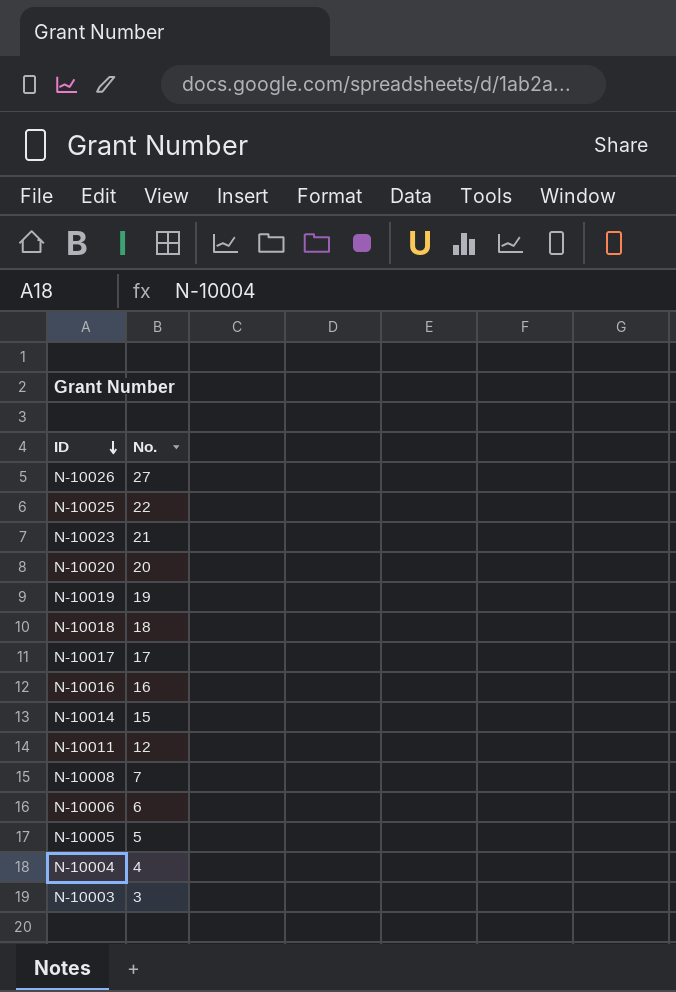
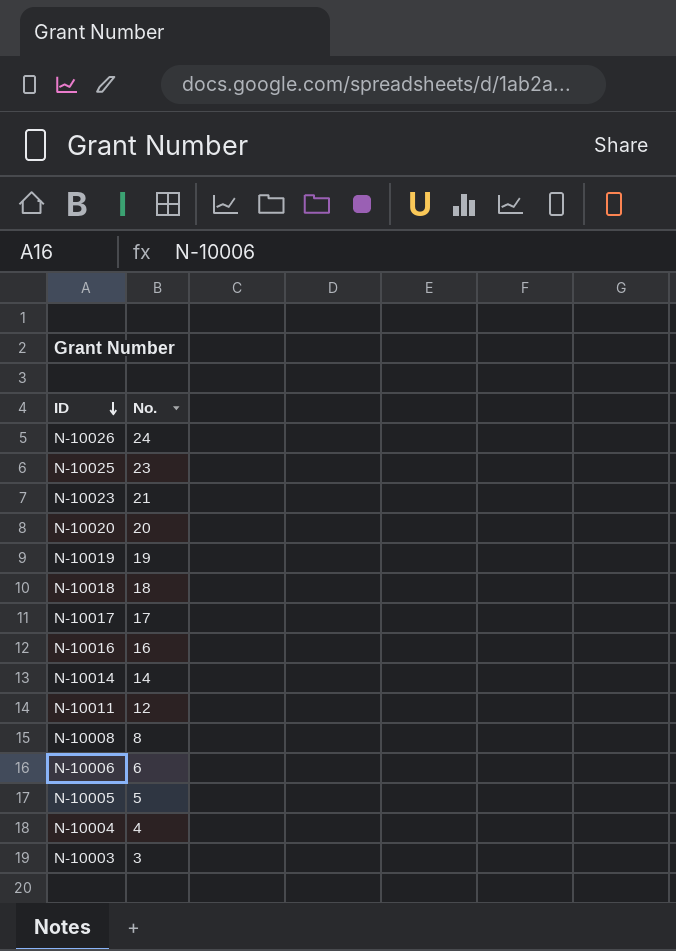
N-10026 | No.: 27 -> 24
N-10025 | No.: 22 -> 23
N-10014 | No.: 15 -> 14
N-10008 | No.: 7 -> 8

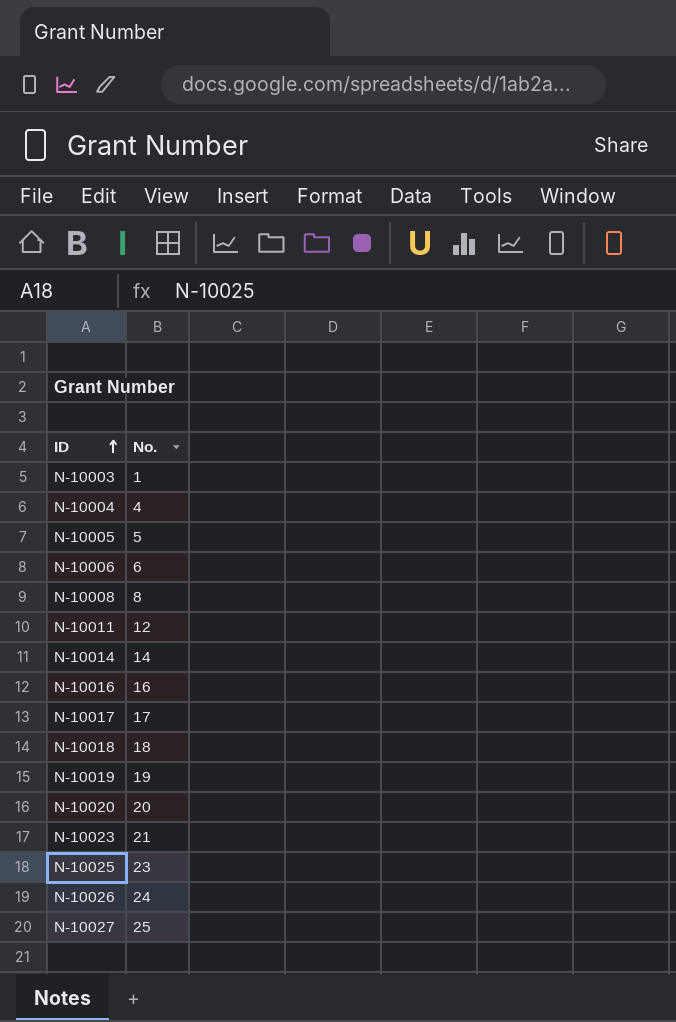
row order: ID descending -> ID ascending
N-10003 | No.: 3 -> 1
row N-10027: none -> 25

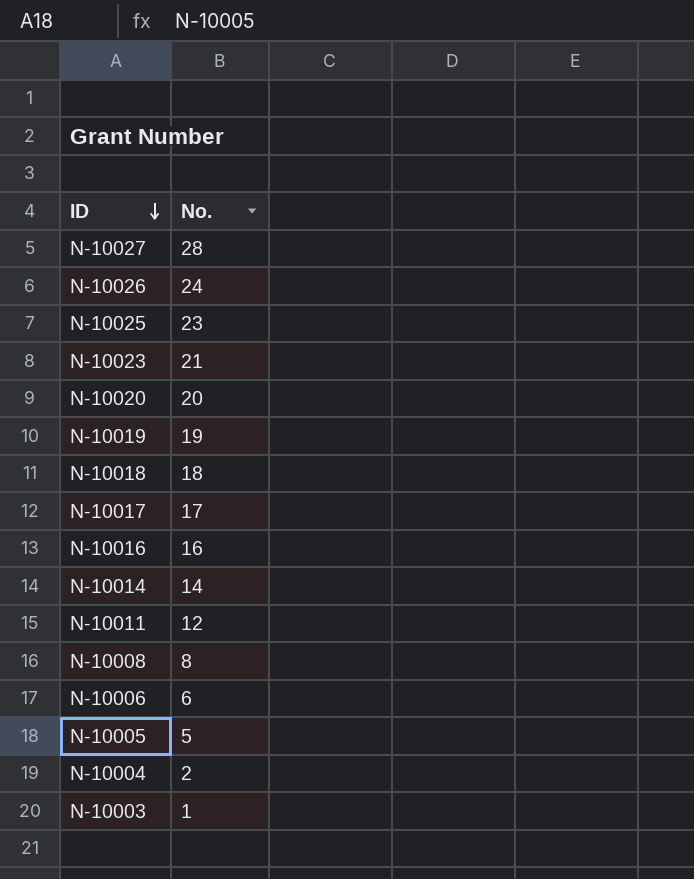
row order: ID ascending -> ID descending
N-10027 | No.: 25 -> 28
N-10004 | No.: 4 -> 2

